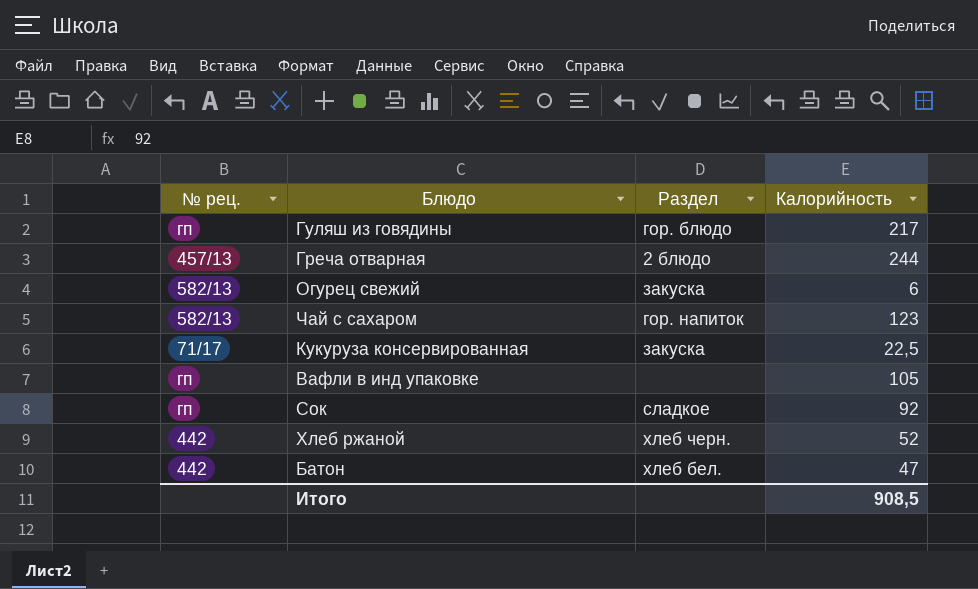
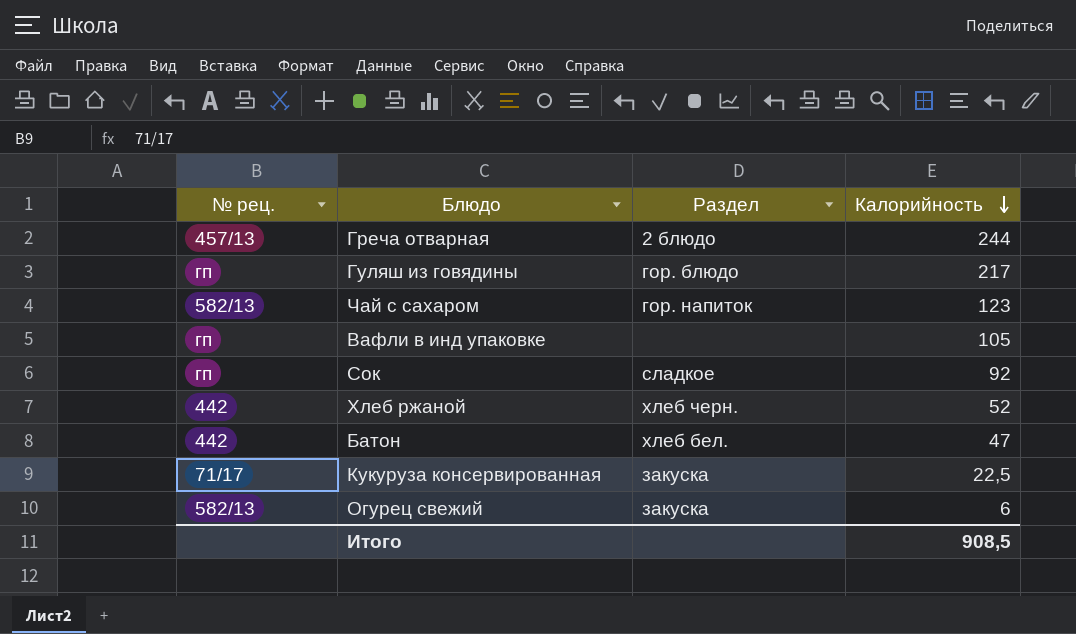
row order: none -> Калорийность descending

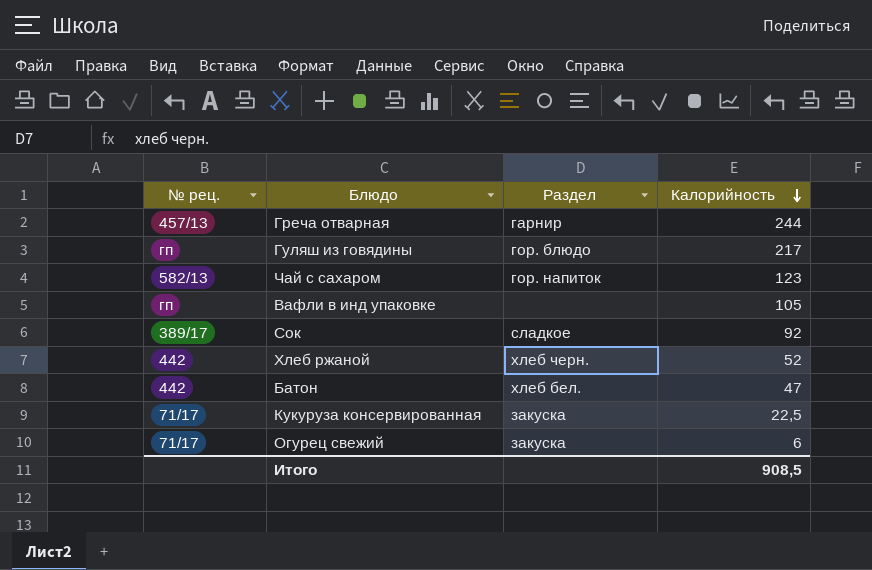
Греча отварная | Раздел: 2 блюдо -> гарнир
Сок | № рец.: гп -> 389/17
Огурец свежий | № рец.: 582/13 -> 71/17

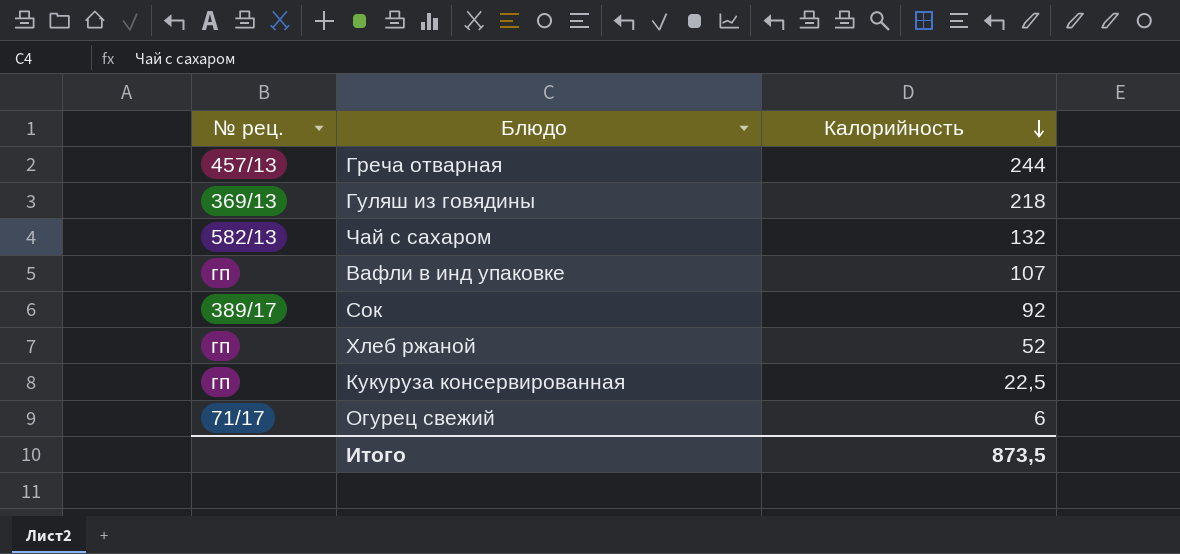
column Раздел | position: 3 -> none
row Батон: 442 | хлеб бел. | 47 -> none
Гуляш из говядины | № рец.: гп -> 369/13
Гуляш из говядины | Калорийность: 217 -> 218
Чай с сахаром | Калорийность: 123 -> 132
Вафли в инд упаковке | Калорийность: 105 -> 107
Хлеб ржаной | № рец.: 442 -> гп
Кукуруза консервированная | № рец.: 71/17 -> гп
Итого | Калорийность: 908,5 -> 873,5

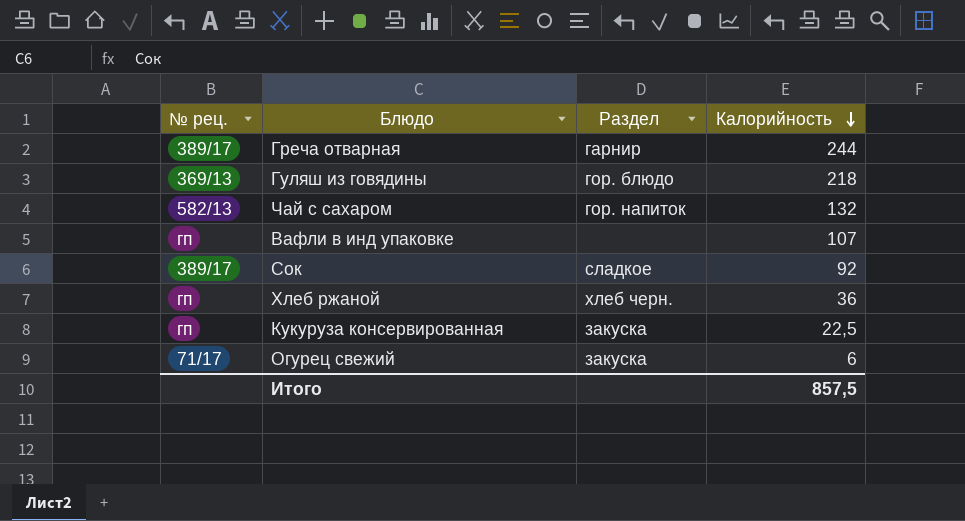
column Раздел | position: none -> 3
Греча отварная | № рец.: 457/13 -> 389/17
Хлеб ржаной | Калорийность: 52 -> 36
Итого | Калорийность: 873,5 -> 857,5

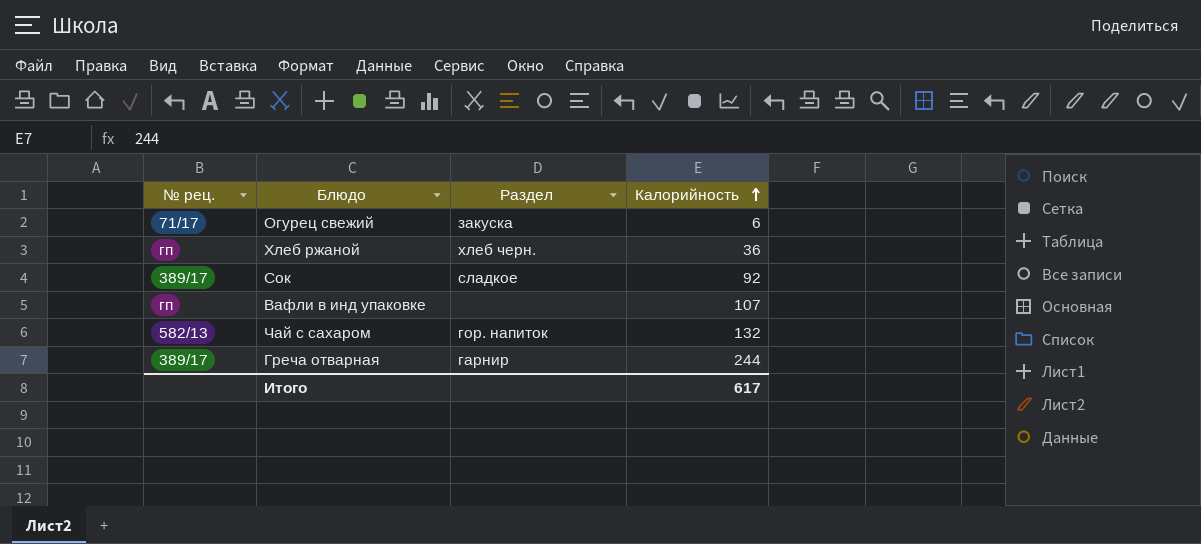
row order: Калорийность descending -> Калорийность ascending
row Гуляш из говядины: 369/13 | гор. блюдо | 218 -> none
row Кукуруза консервированная: гп | закуска | 22,5 -> none
Итого | Калорийность: 857,5 -> 617

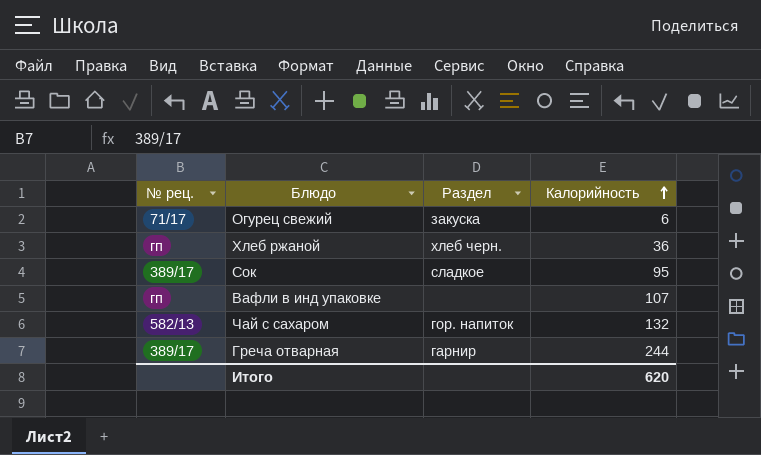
Сок | Калорийность: 92 -> 95
Итого | Калорийность: 617 -> 620

